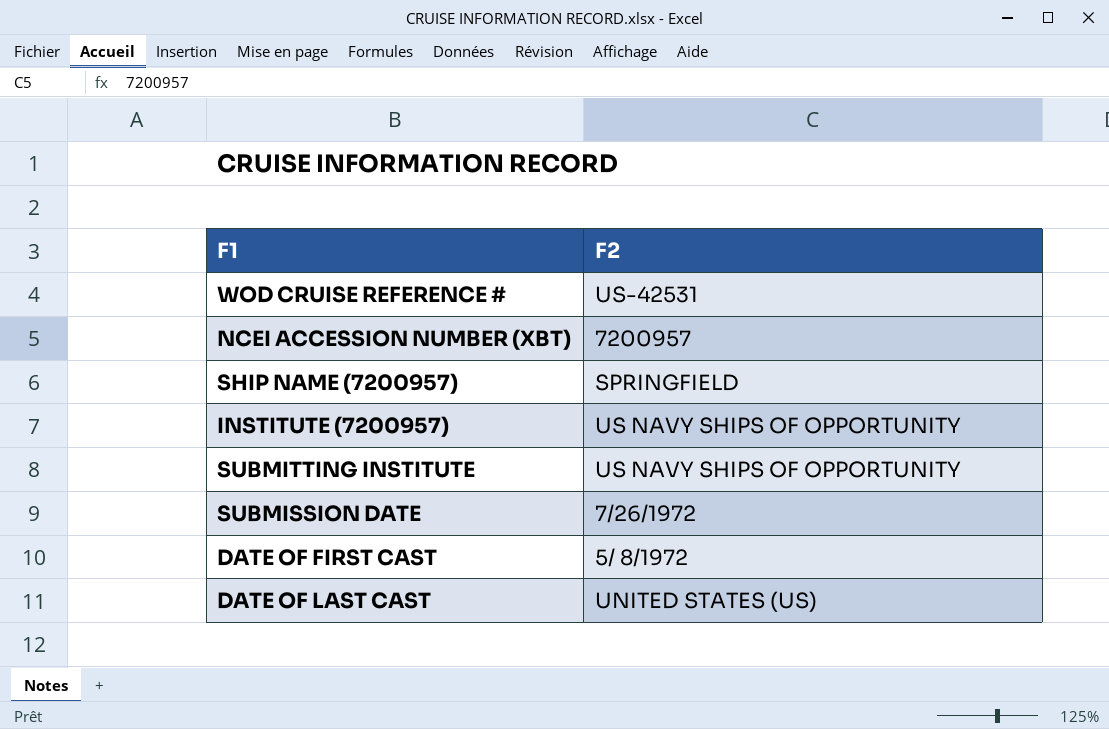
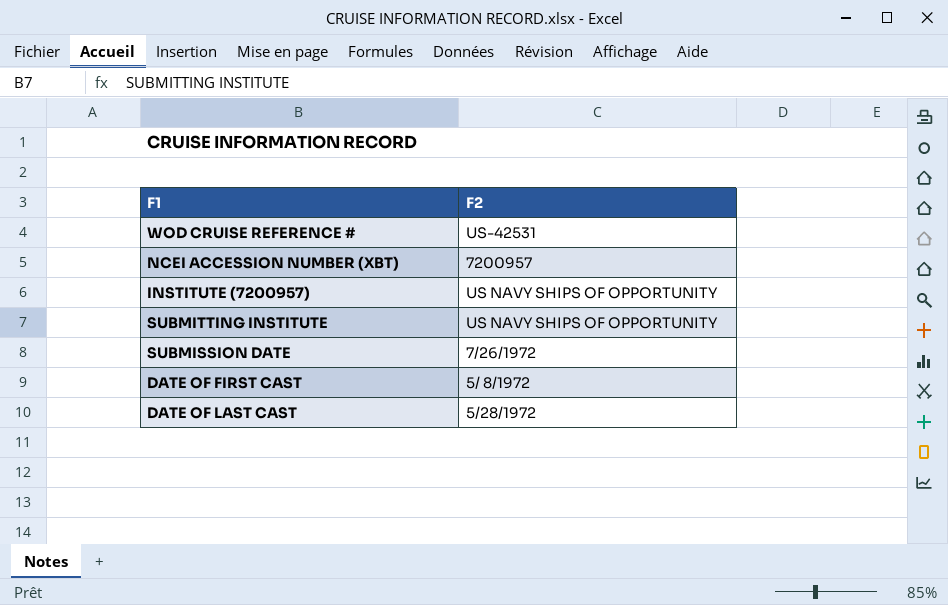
row SHIP NAME (7200957): SPRINGFIELD -> none
DATE OF LAST CAST | F2: UNITED STATES (US) -> 5/28/1972

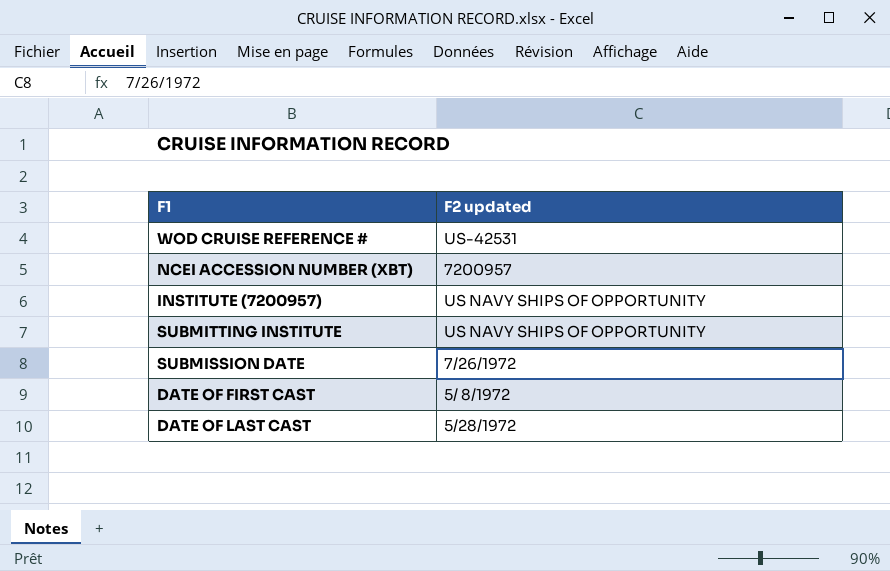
column name: F2 -> F2 updated

